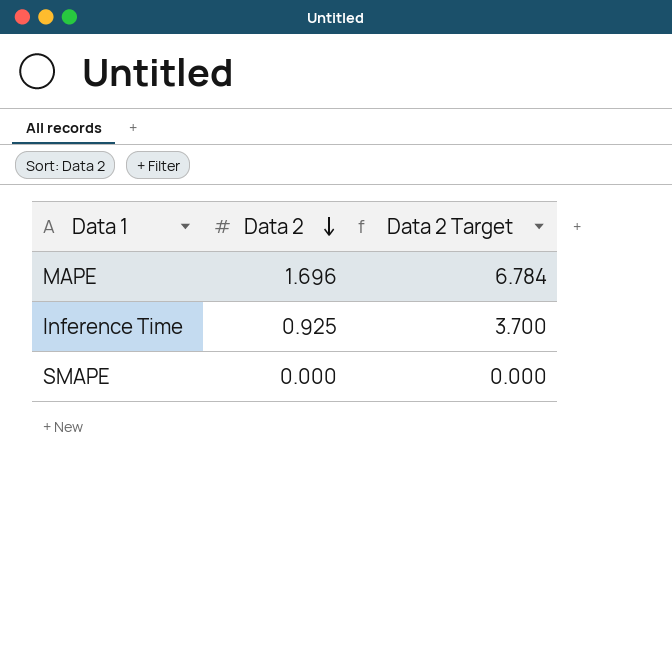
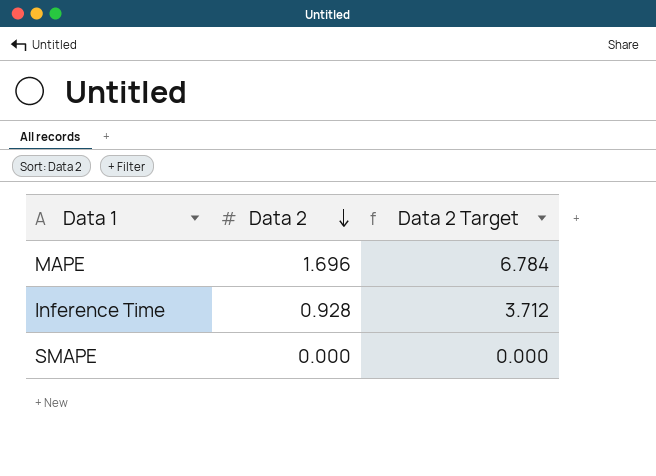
Inference Time | Data 2: 0.925 -> 0.928
Inference Time | Data 2 Target: 3.700 -> 3.712

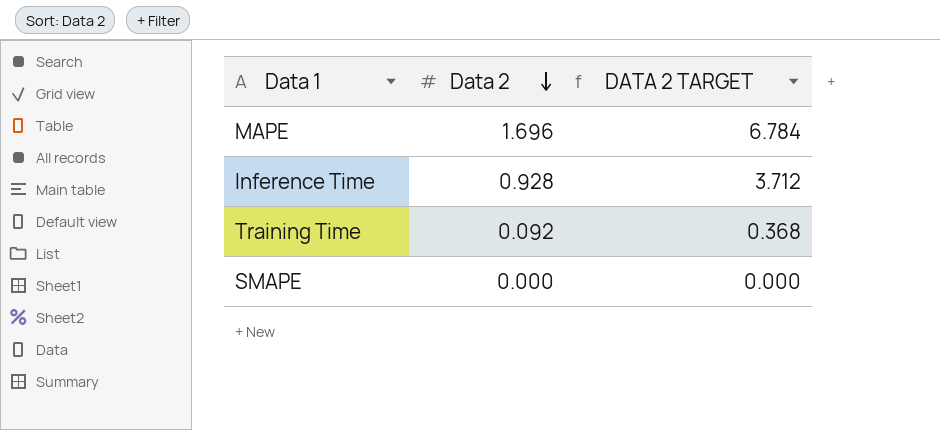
column name: Data 2 Target -> DATA 2 TARGET
row Training Time: none -> 0.092 | 0.368

